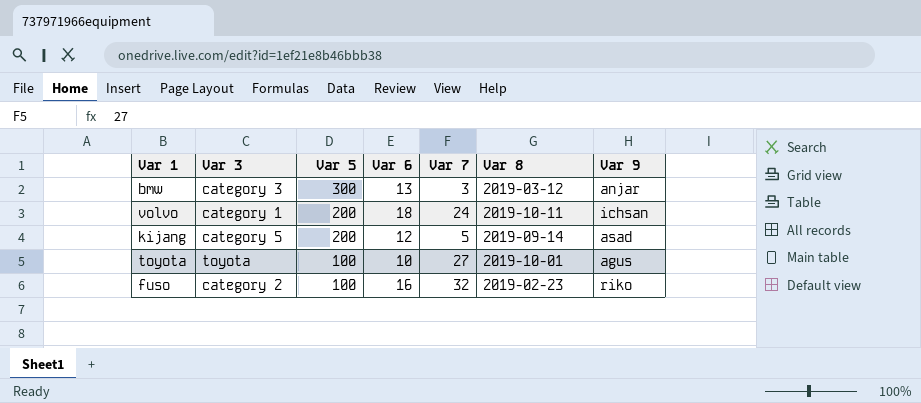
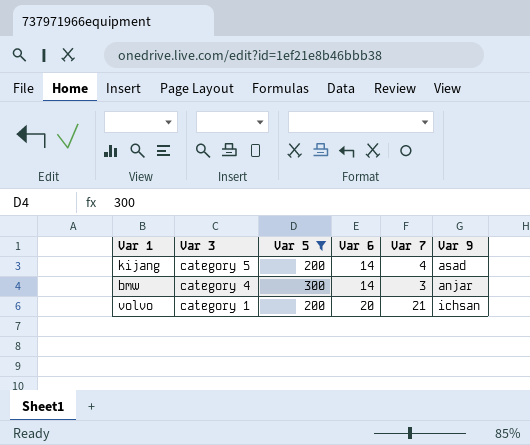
filter: none -> Var 5 != 100
row order: Var 5 descending -> Var 3 descending
column Var 8 | position: 6 -> none
kijang | Var 6: 12 -> 14
kijang | Var 7: 5 -> 4
bmw | Var 3: category 3 -> category 4
bmw | Var 6: 13 -> 14
volvo | Var 6: 18 -> 20
volvo | Var 7: 24 -> 21

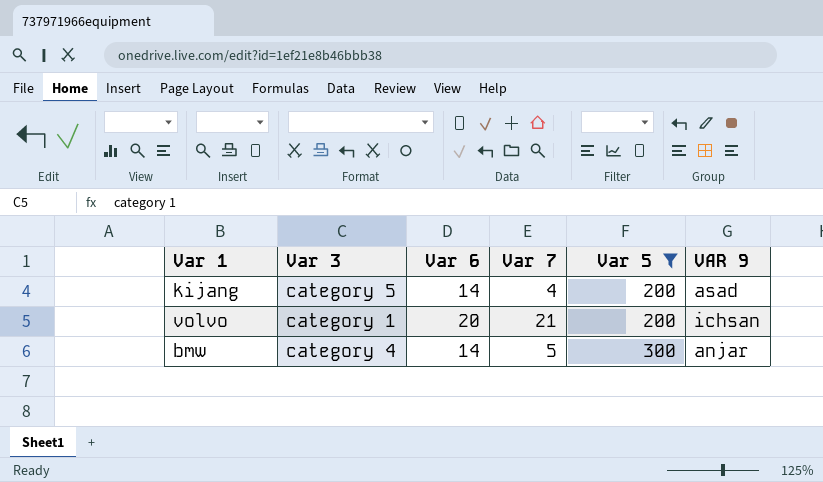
row order: Var 3 descending -> Var 5 ascending
column Var 5 | position: 3 -> 5
column name: Var 9 -> VAR 9
bmw | Var 7: 3 -> 5

